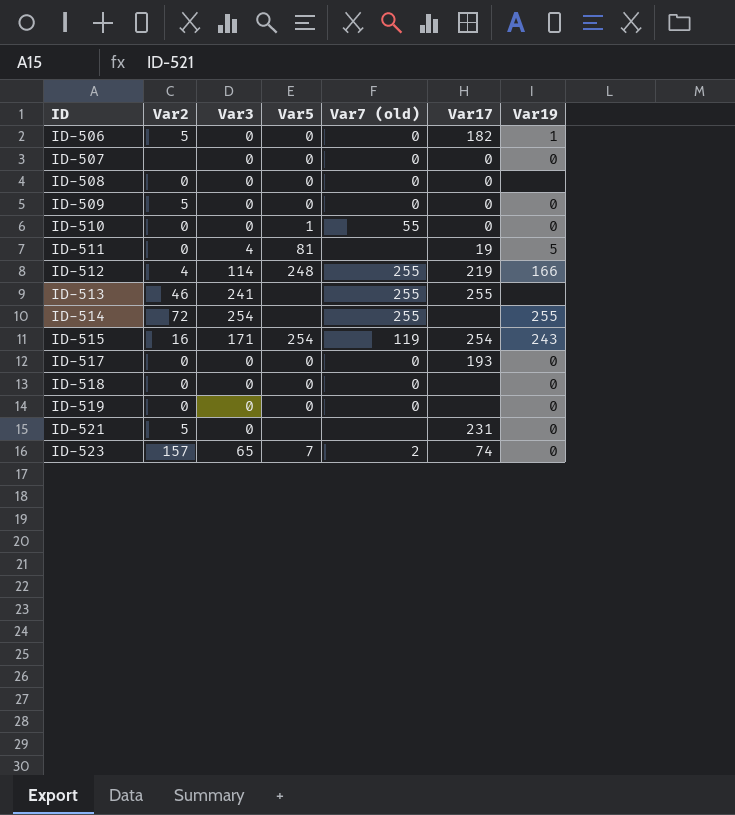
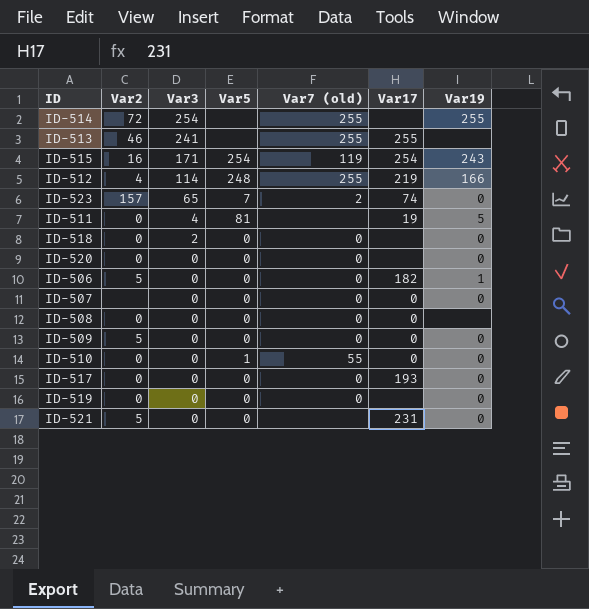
row order: ID ascending -> Var3 descending
ID-518 | Var3: 0 -> 2
row ID-520: none -> 0 | 0 | 0 | 0 | none | 0
ID-521 | Var5: none -> 0

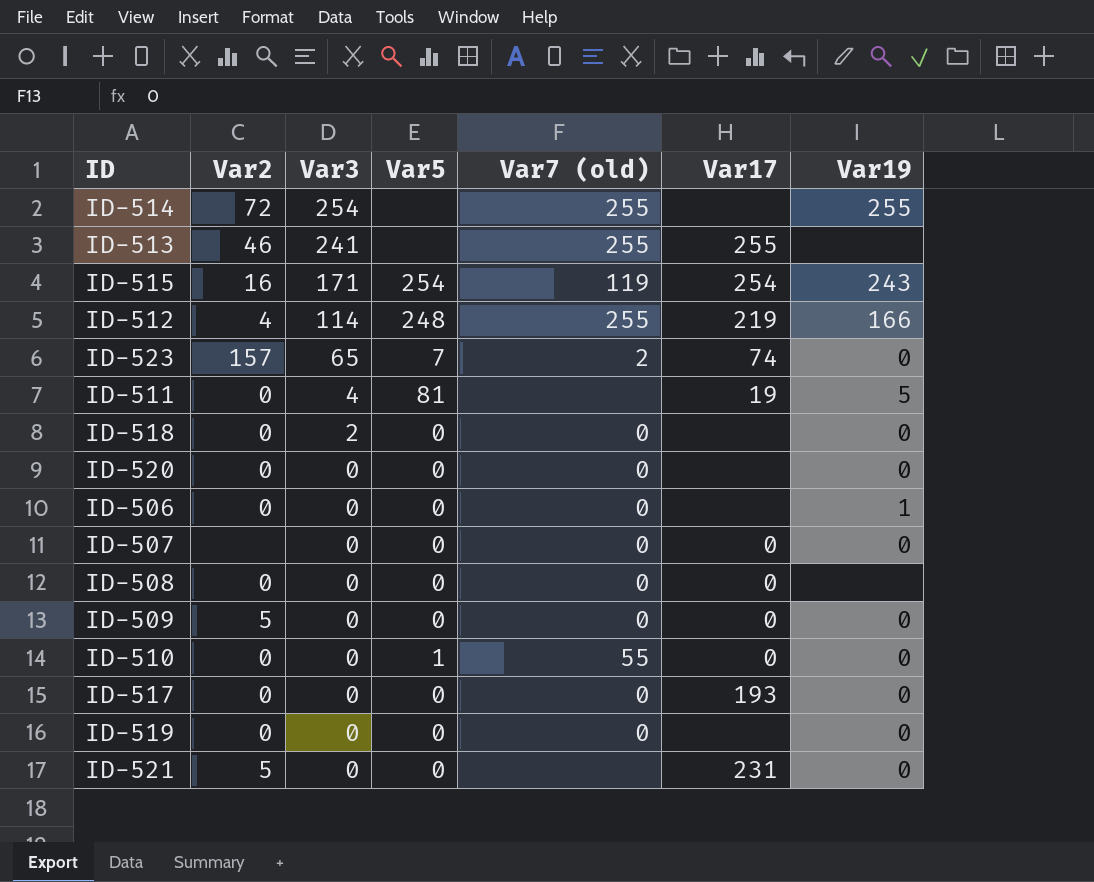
ID-506 | Var2: 5 -> 0
ID-506 | Var17: 182 -> none

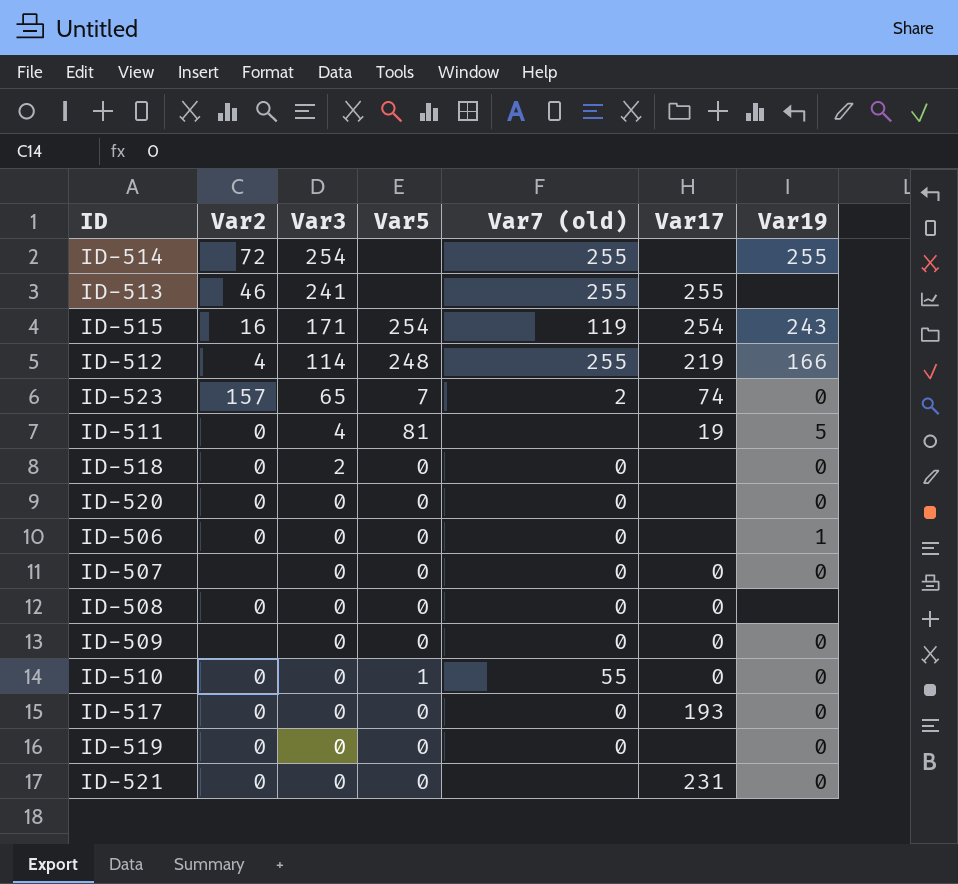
ID-509 | Var2: 5 -> none
ID-521 | Var2: 5 -> 0

